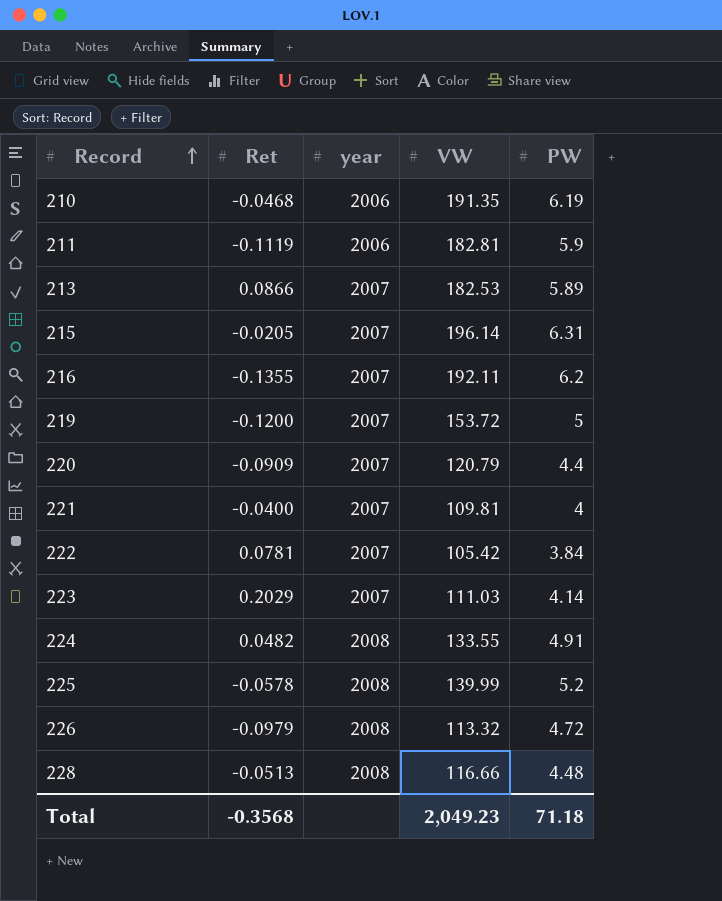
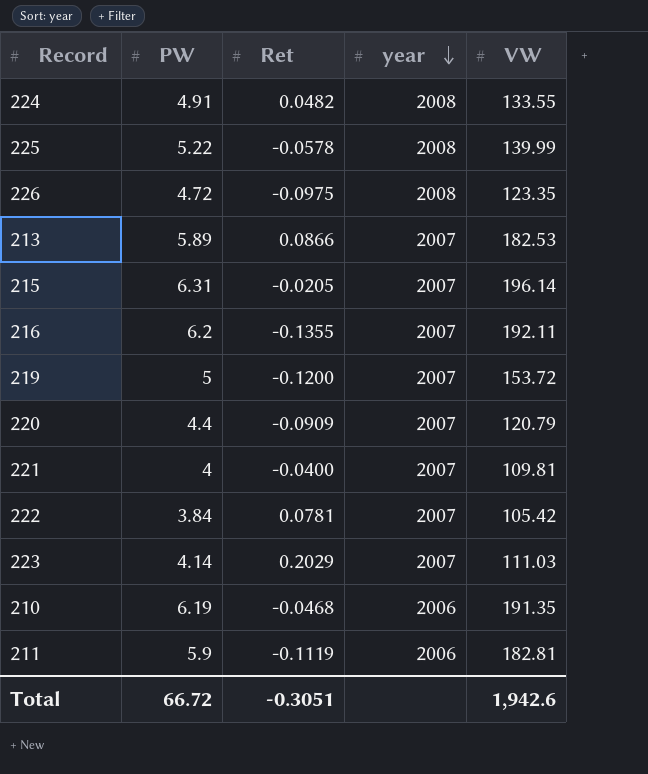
row order: Record ascending -> year descending
column PW | position: 5 -> 2
row 228: -0.0513 | 2008 | 116.66 | 4.48 -> none
225 | PW: 5.2 -> 5.22
226 | Ret: -0.0979 -> -0.0975
226 | VW: 113.32 -> 123.35
Total | PW: 71.18 -> 66.72
Total | Ret: -0.3568 -> -0.3051
Total | VW: 2,049.23 -> 1,942.6

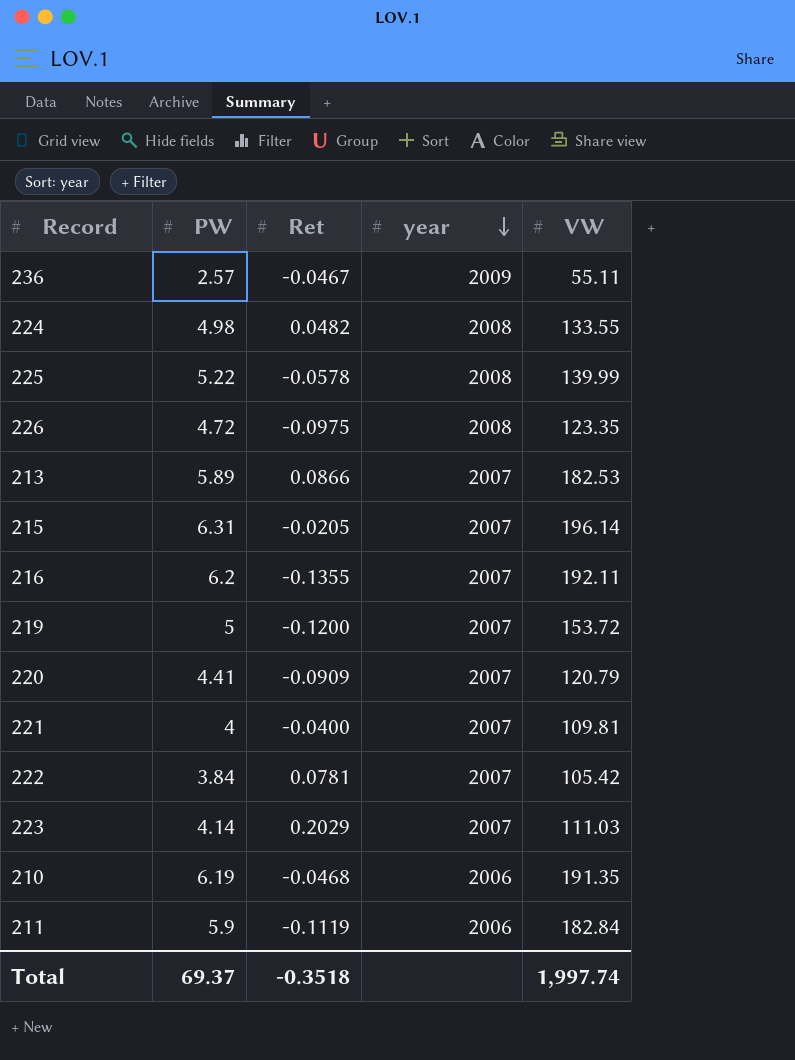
row 236: none -> 2.57 | -0.0467 | 2009 | 55.11
224 | PW: 4.91 -> 4.98
220 | PW: 4.4 -> 4.41
211 | VW: 182.81 -> 182.84
Total | PW: 66.72 -> 69.37
Total | Ret: -0.3051 -> -0.3518
Total | VW: 1,942.6 -> 1,997.74

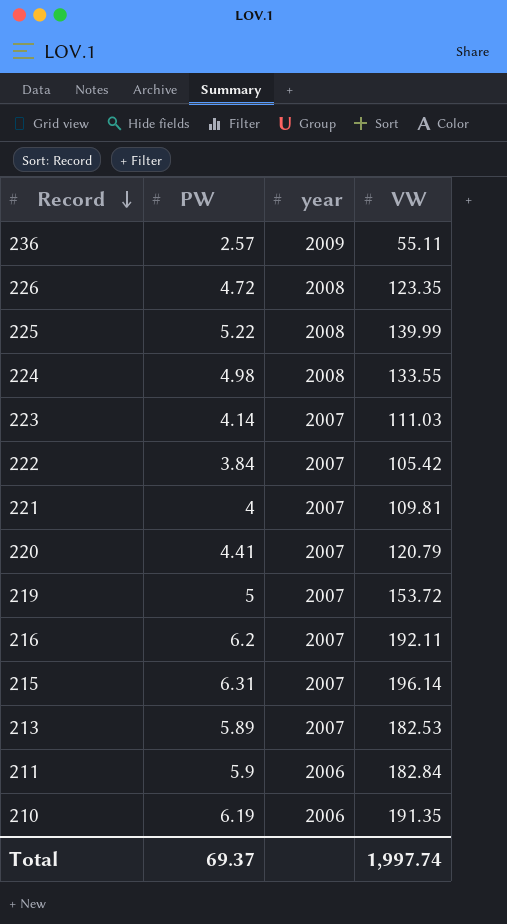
row order: year descending -> Record descending
column Ret | position: 3 -> none

